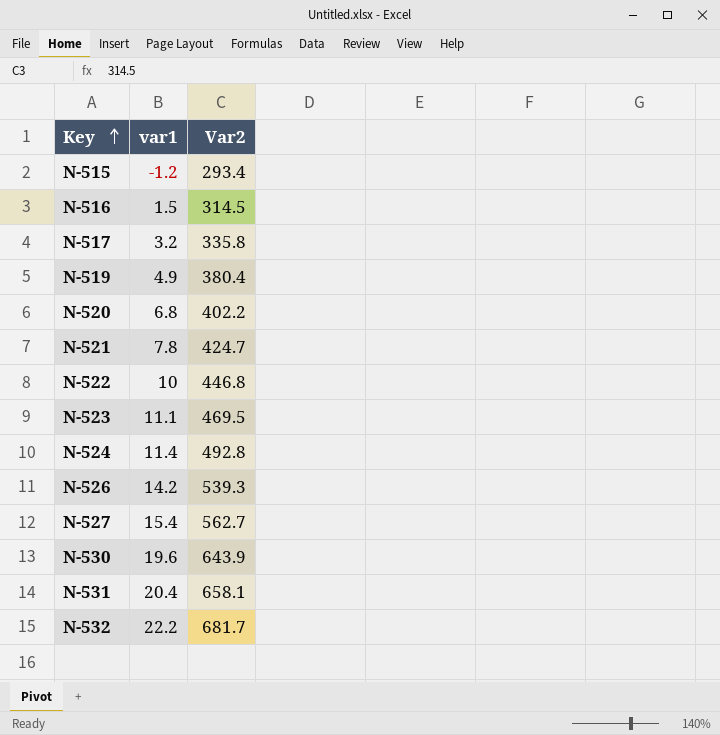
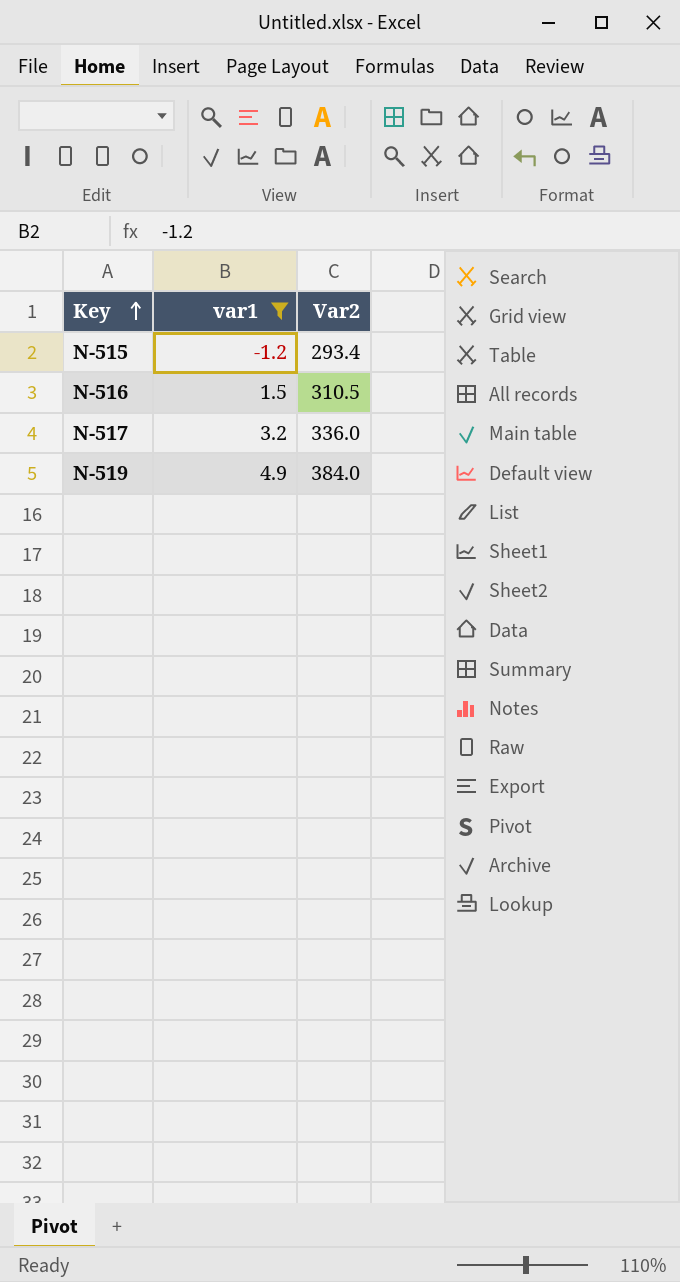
filter: none -> var1 <= 4.9
N-516 | Var2: 314.5 -> 310.5
N-517 | Var2: 335.8 -> 336.0
N-519 | Var2: 380.4 -> 384.0

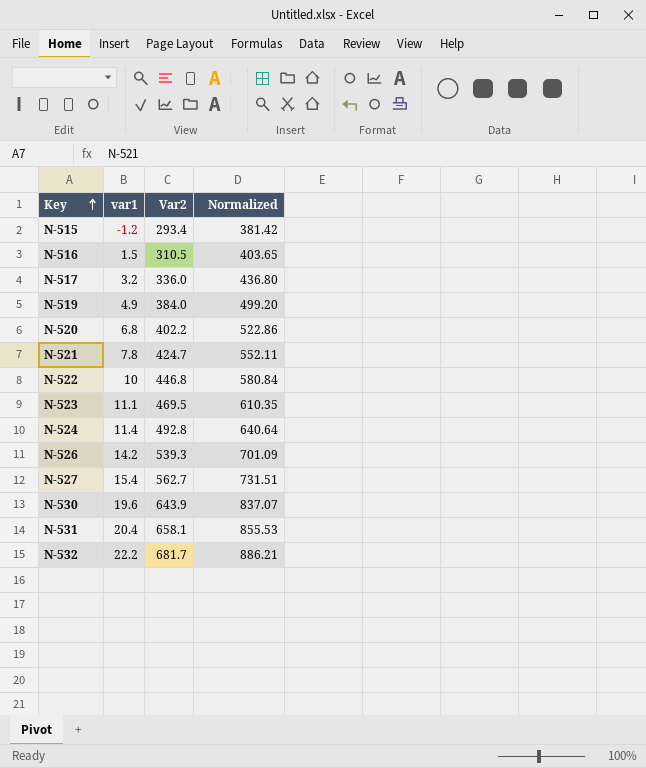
filter: var1 <= 4.9 -> none
column Normalized | formula: none -> [Var2] * 1.3

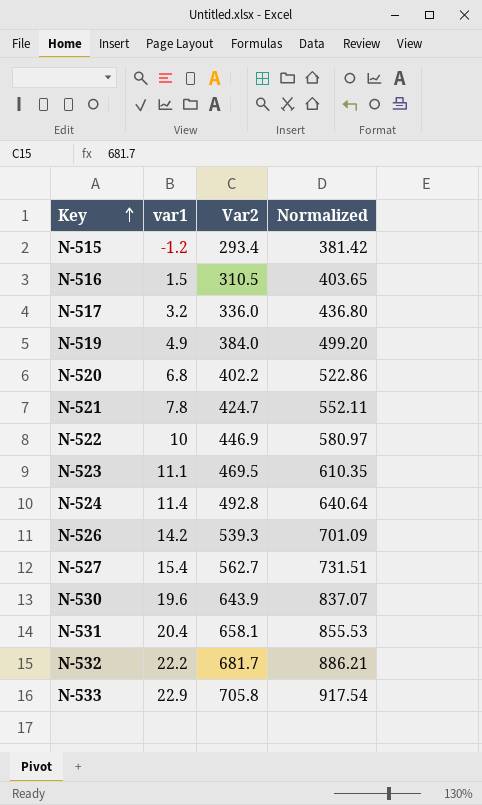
N-522 | Var2: 446.8 -> 446.9
N-522 | Normalized: 580.84 -> 580.97
row N-533: none -> 22.9 | 705.8 | 917.54

